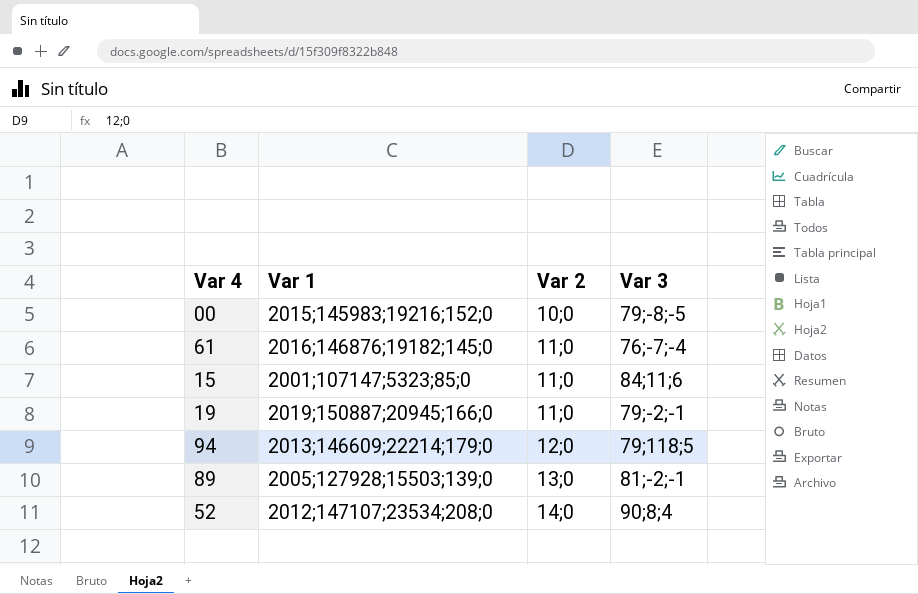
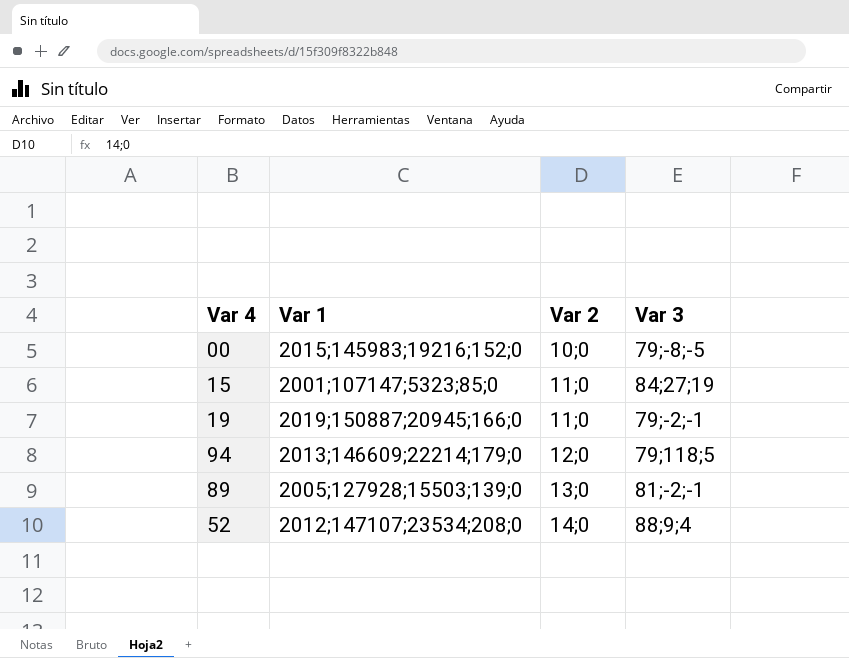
row 61: 2016;146876;19182;145;0 | 11;0 | 76;-7;-4 -> none
15 | Var 3: 84;11;6 -> 84;27;19
52 | Var 3: 90;8;4 -> 88;9;4

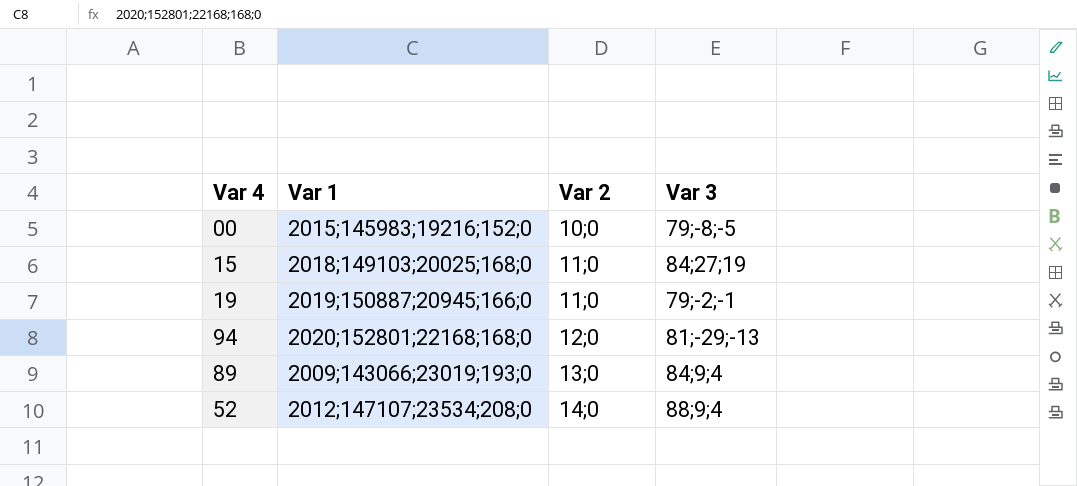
15 | Var 1: 2001;107147;5323;85;0 -> 2018;149103;20025;168;0
94 | Var 1: 2013;146609;22214;179;0 -> 2020;152801;22168;168;0
94 | Var 3: 79;118;5 -> 81;-29;-13
89 | Var 1: 2005;127928;15503;139;0 -> 2009;143066;23019;193;0
89 | Var 3: 81;-2;-1 -> 84;9;4

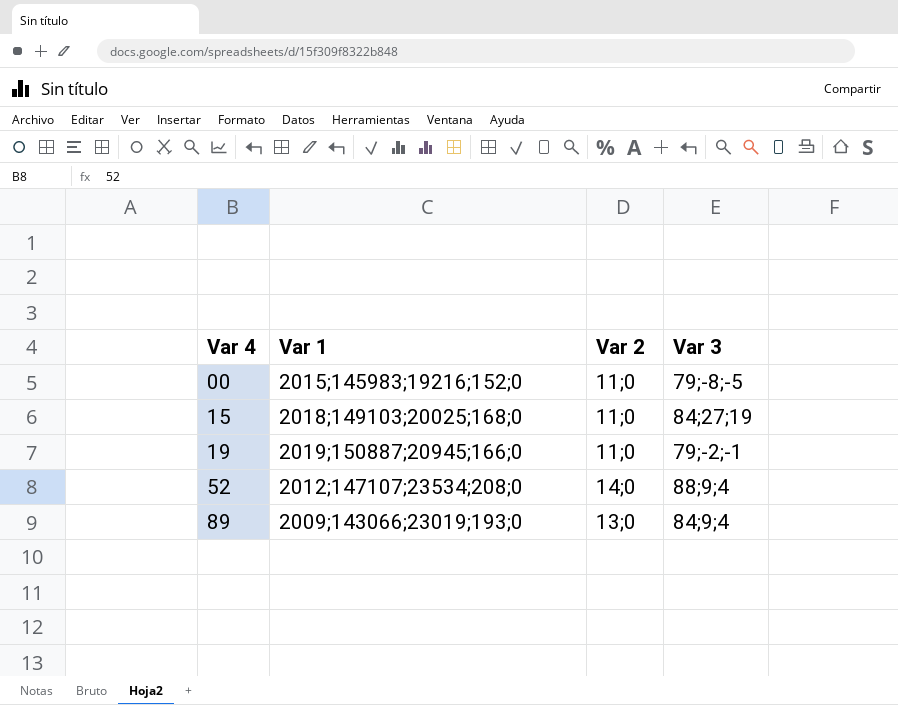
row order: Var 2 ascending -> Var 4 ascending
row 94: 2020;152801;22168;168;0 | 12;0 | 81;-29;-13 -> none
00 | Var 2: 10;0 -> 11;0

